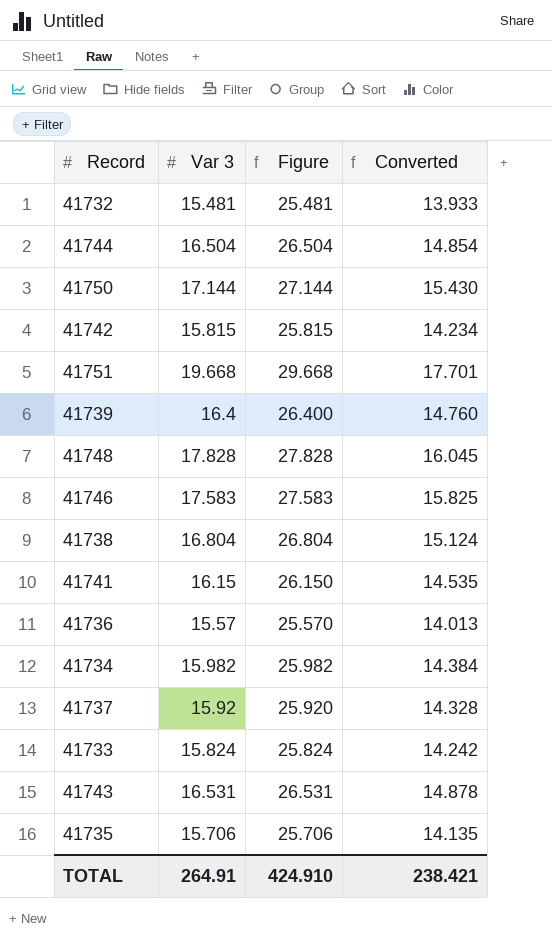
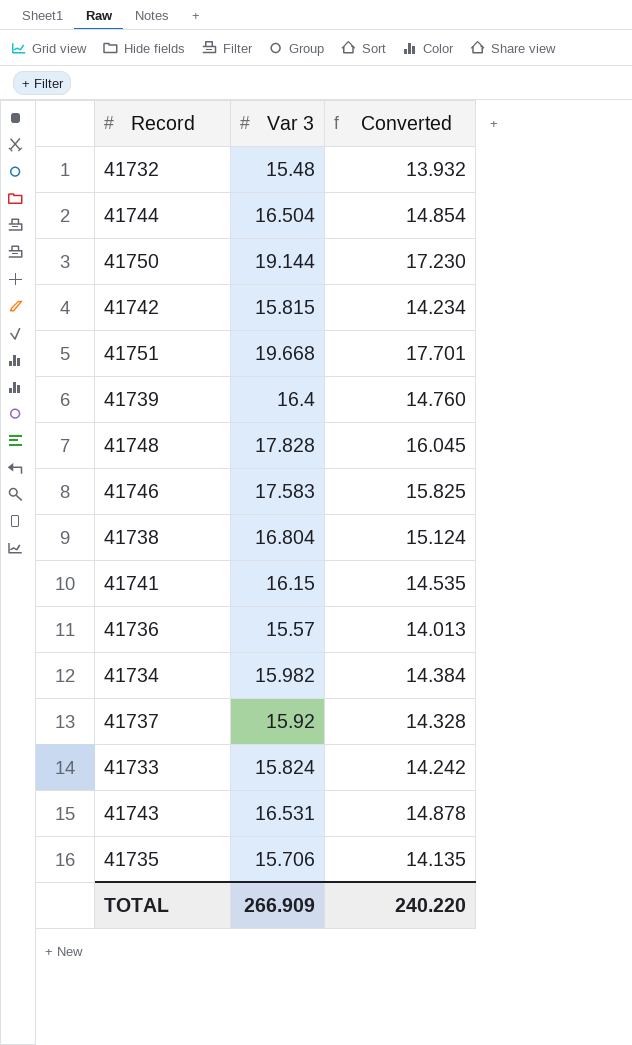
column Figure | formula: [Var 3] + 10 -> none
41732 | Var 3: 15.481 -> 15.48
41732 | Converted: 13.933 -> 13.932
41750 | Var 3: 17.144 -> 19.144
41750 | Converted: 15.430 -> 17.230
TOTAL | Var 3: 264.91 -> 266.909
TOTAL | Converted: 238.421 -> 240.220

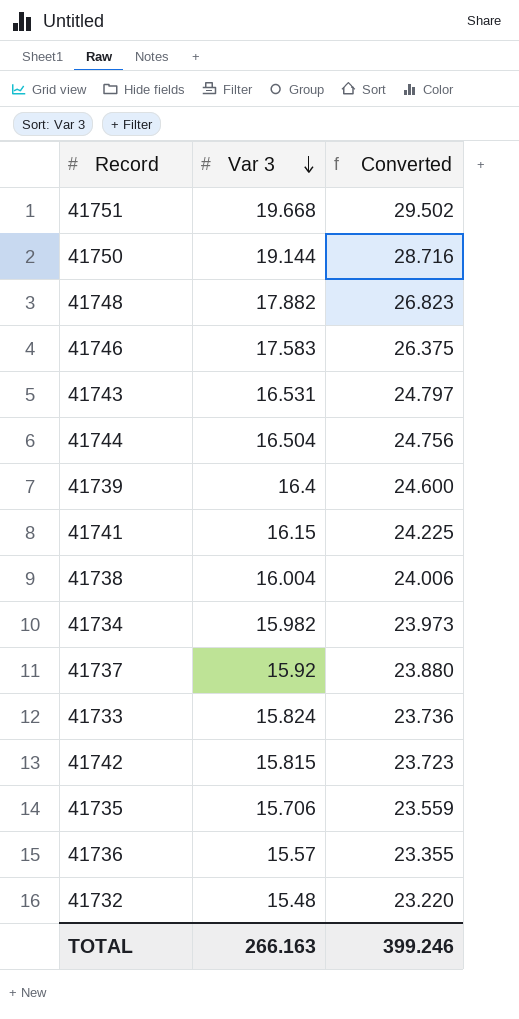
row order: none -> Var 3 descending
column Converted | formula: [Var 3] * 0.9 -> [Var 3] * 1.5
41748 | Var 3: 17.828 -> 17.882
41738 | Var 3: 16.804 -> 16.004
TOTAL | Var 3: 266.909 -> 266.163
TOTAL | Converted: 240.220 -> 399.246

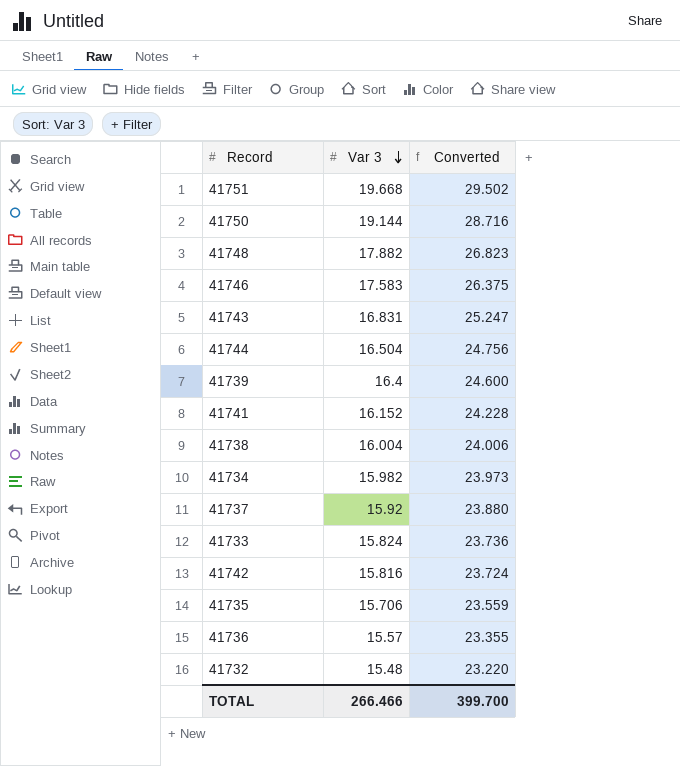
41743 | Var 3: 16.531 -> 16.831
41743 | Converted: 24.797 -> 25.247
41741 | Var 3: 16.15 -> 16.152
41741 | Converted: 24.225 -> 24.228
41742 | Var 3: 15.815 -> 15.816
41742 | Converted: 23.723 -> 23.724
TOTAL | Var 3: 266.163 -> 266.466
TOTAL | Converted: 399.246 -> 399.700

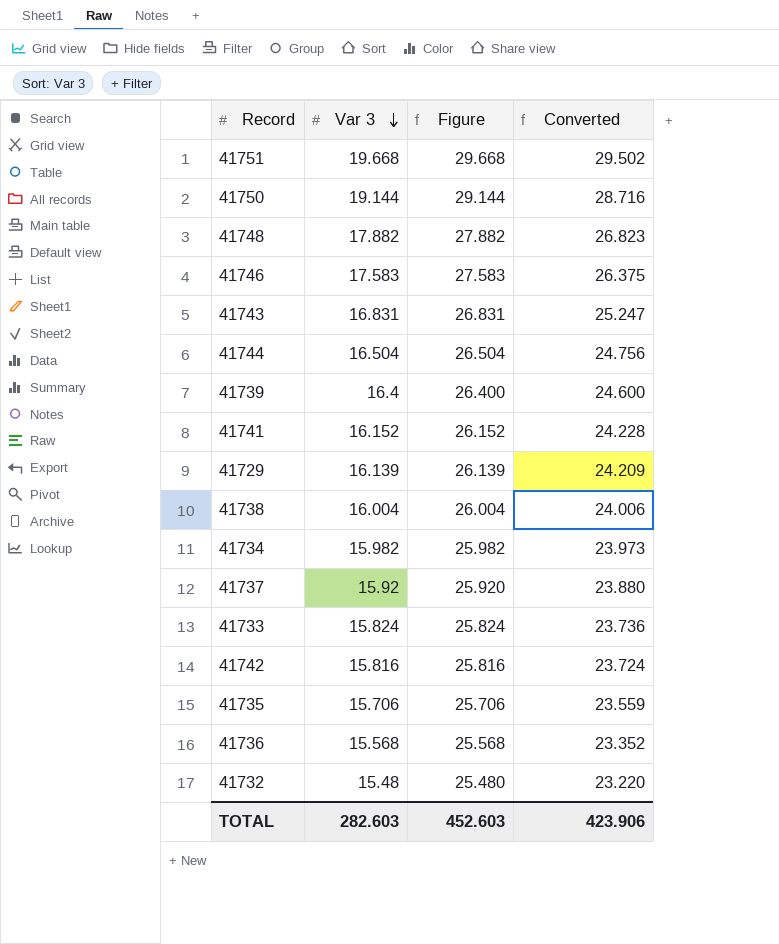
column Figure | formula: none -> [Var 3] + 10
row 41729: none -> 16.139 | 26.139 | 24.209
41736 | Var 3: 15.57 -> 15.568
41736 | Converted: 23.355 -> 23.352
TOTAL | Var 3: 266.466 -> 282.603
TOTAL | Converted: 399.700 -> 423.906

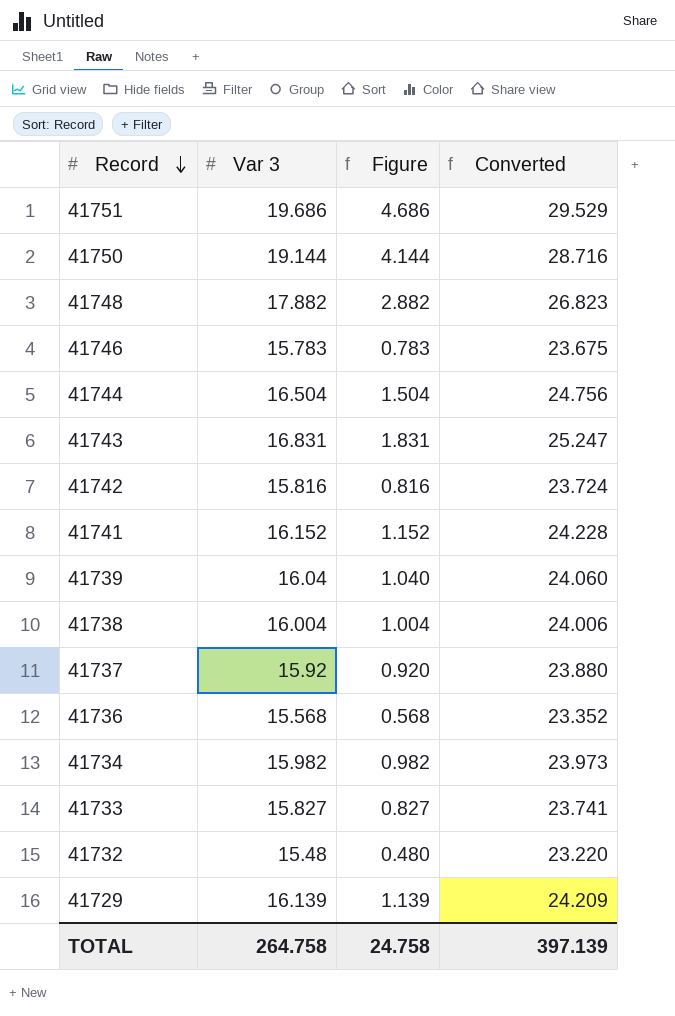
row order: Var 3 descending -> Record descending
column Figure | formula: [Var 3] + 10 -> [Var 3] - 15
row 41735: 15.706 | 25.706 | 23.559 -> none
41751 | Var 3: 19.668 -> 19.686
41751 | Converted: 29.502 -> 29.529
41746 | Var 3: 17.583 -> 15.783
41746 | Converted: 26.375 -> 23.675
41739 | Var 3: 16.4 -> 16.04
41739 | Converted: 24.600 -> 24.060
41733 | Var 3: 15.824 -> 15.827
41733 | Converted: 23.736 -> 23.741
TOTAL | Var 3: 282.603 -> 264.758
TOTAL | Figure: 452.603 -> 24.758
TOTAL | Converted: 423.906 -> 397.139

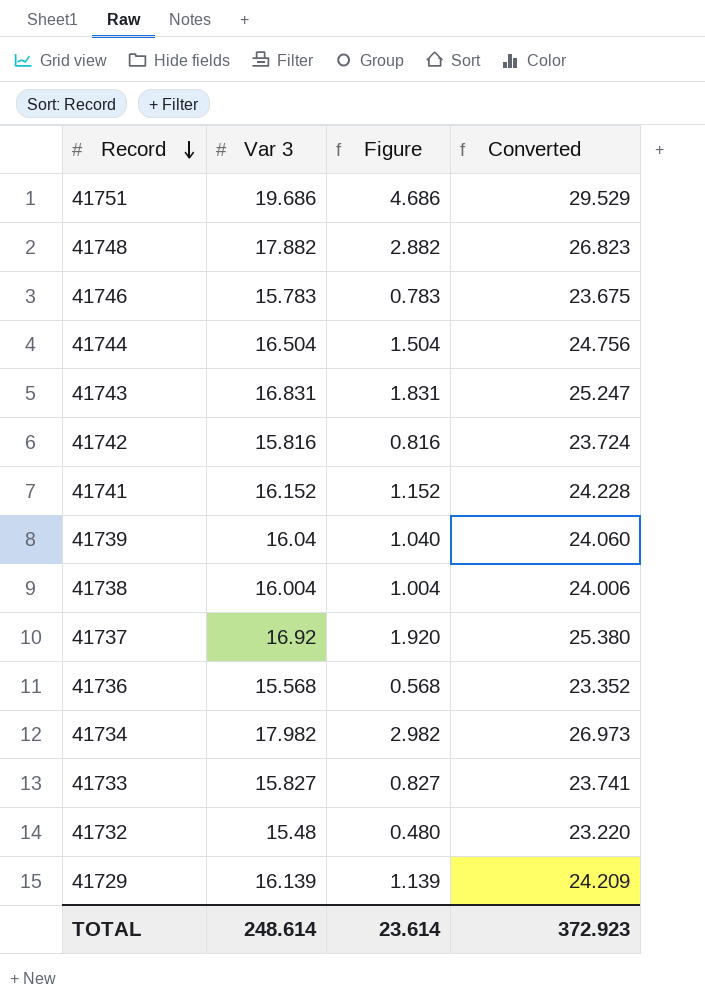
row 41750: 19.144 | 4.144 | 28.716 -> none
41737 | Var 3: 15.92 -> 16.92
41737 | Figure: 0.920 -> 1.920
41737 | Converted: 23.880 -> 25.380
41734 | Var 3: 15.982 -> 17.982
41734 | Figure: 0.982 -> 2.982
41734 | Converted: 23.973 -> 26.973
TOTAL | Var 3: 264.758 -> 248.614
TOTAL | Figure: 24.758 -> 23.614
TOTAL | Converted: 397.139 -> 372.923

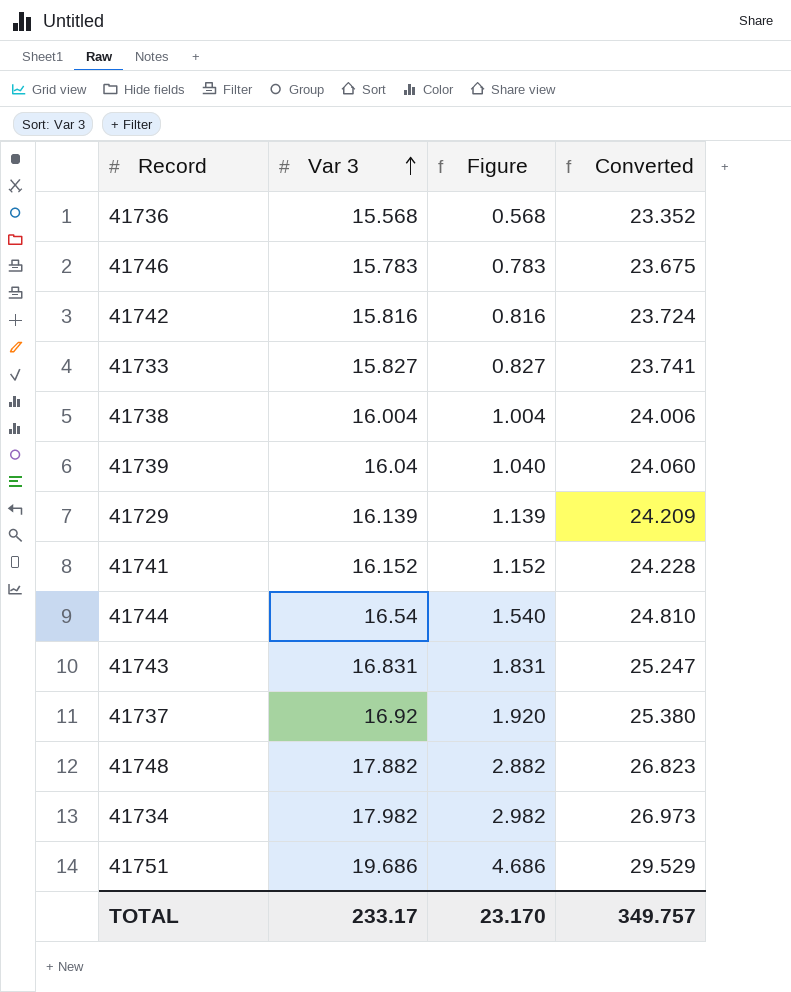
row order: Record descending -> Var 3 ascending
row 41732: 15.48 | 0.480 | 23.220 -> none
41744 | Var 3: 16.504 -> 16.54
41744 | Figure: 1.504 -> 1.540
41744 | Converted: 24.756 -> 24.810
TOTAL | Var 3: 248.614 -> 233.17
TOTAL | Figure: 23.614 -> 23.170
TOTAL | Converted: 372.923 -> 349.757

